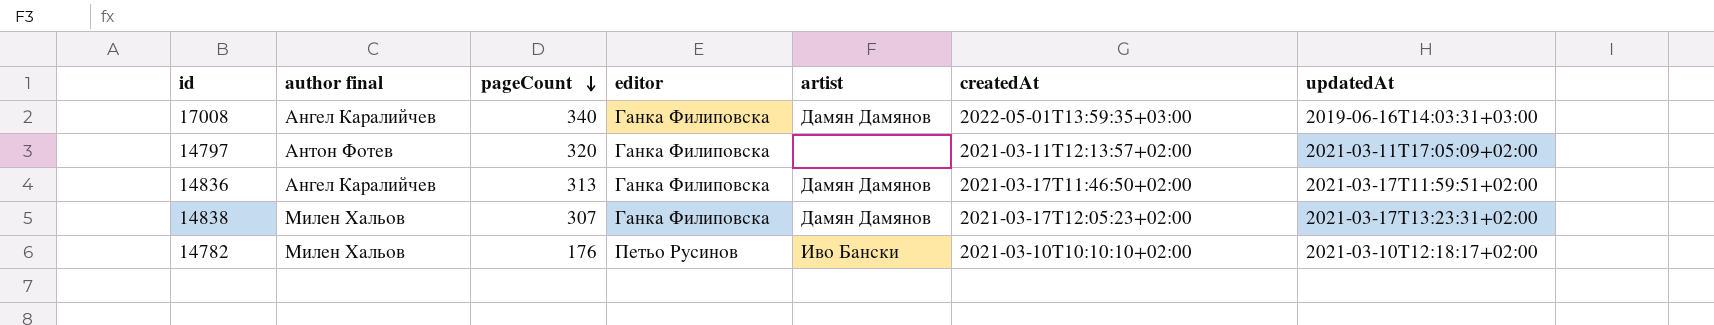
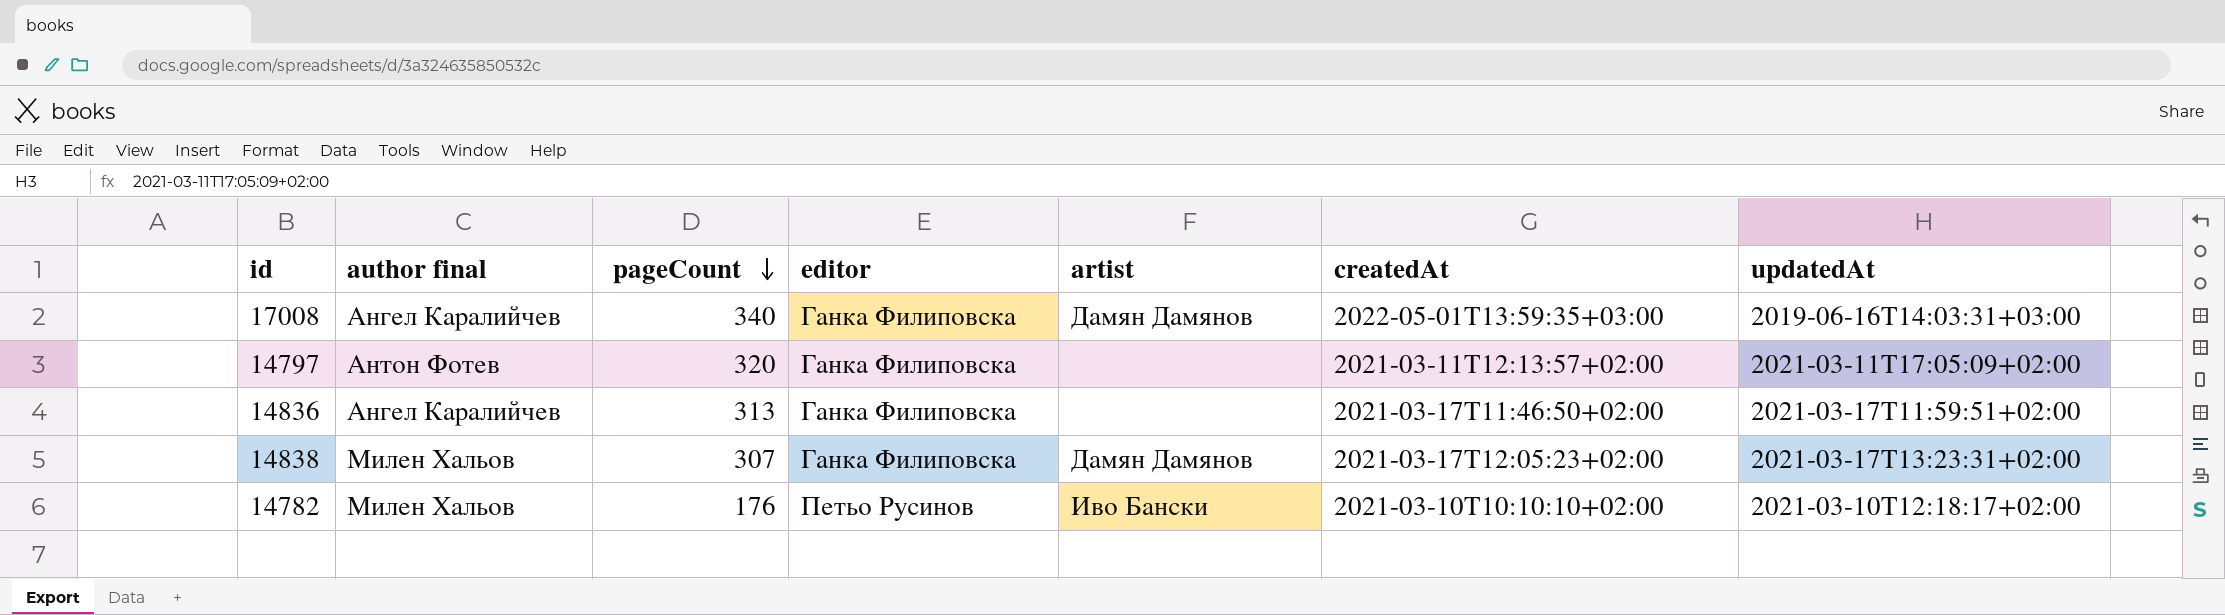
14836 | artist: Дамян Дамянов -> none

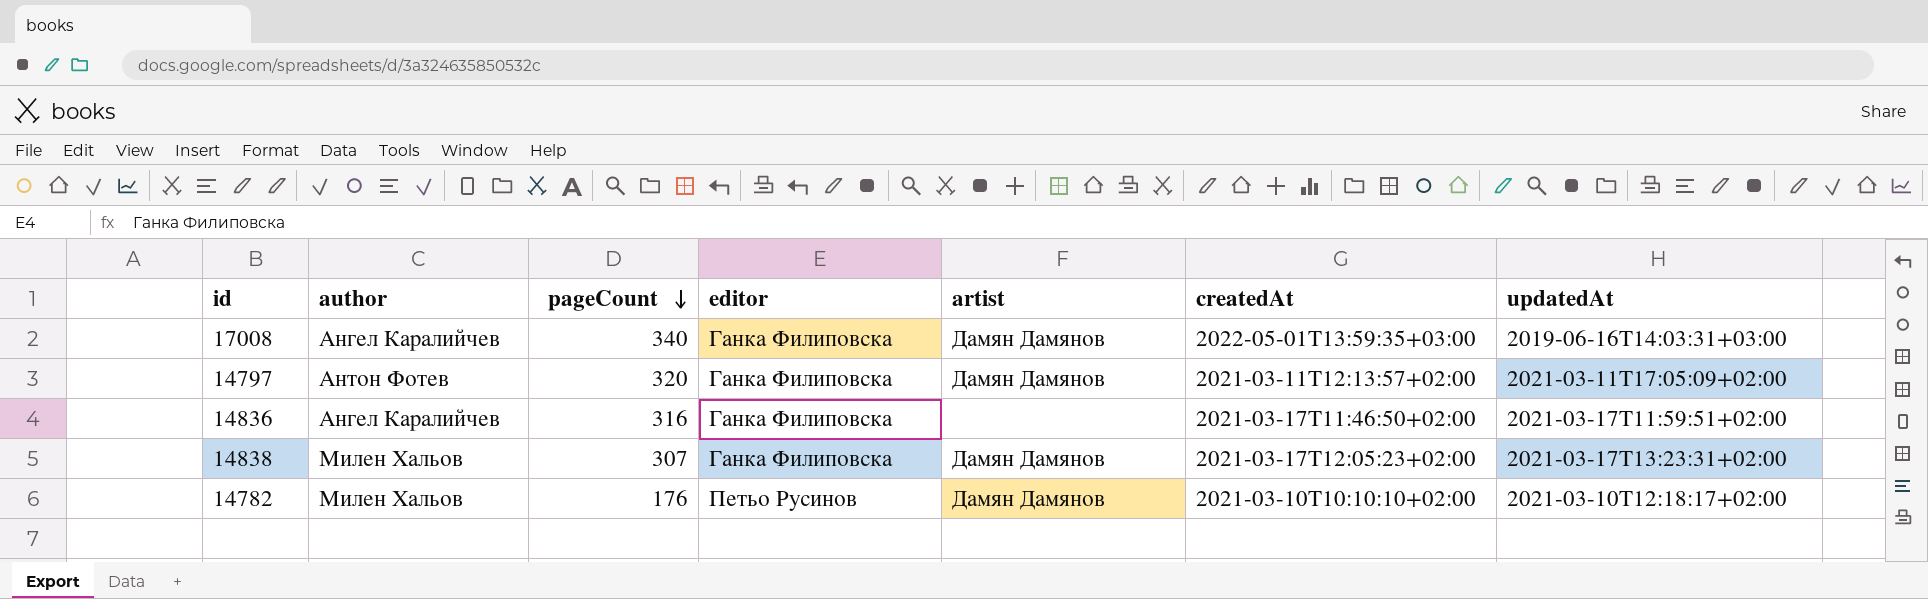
column name: author final -> author
14797 | artist: none -> Дамян Дамянов
14836 | pageCount: 313 -> 316
14782 | artist: Иво Бански -> Дамян Дамянов

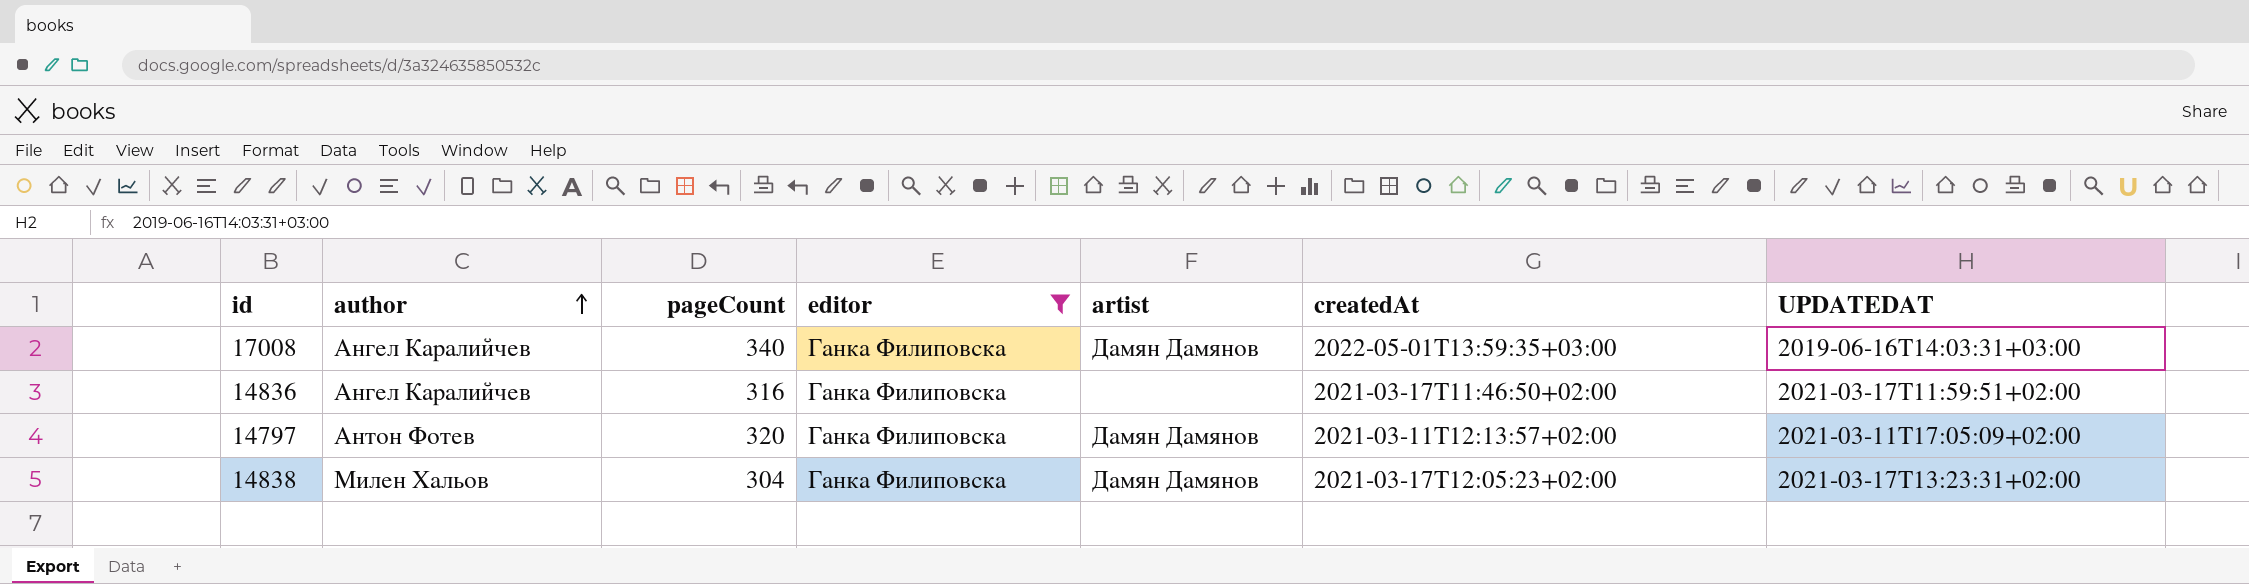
filter: none -> editor = Ганка Филиповска
row order: pageCount descending -> author ascending
column name: updatedAt -> UPDATEDAT
14838 | pageCount: 307 -> 304

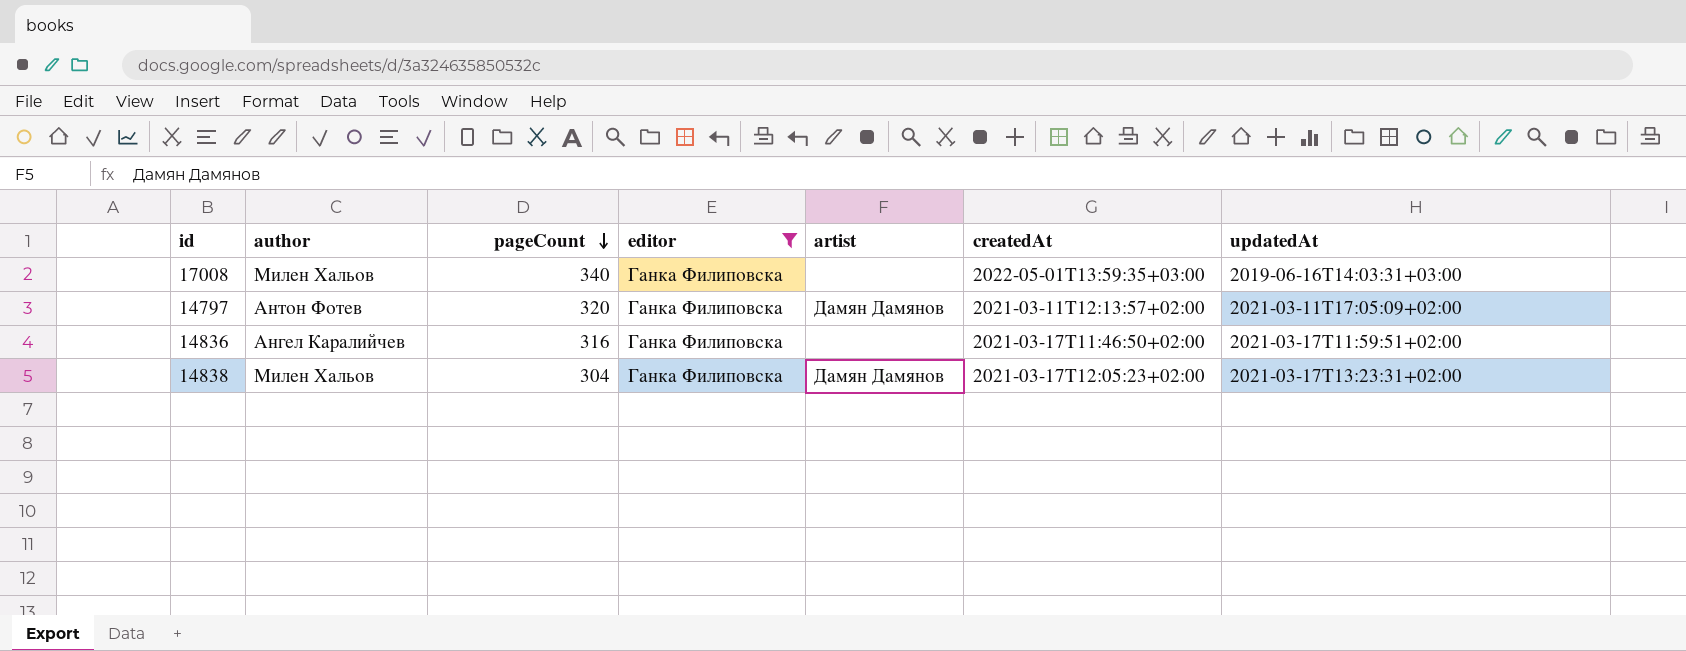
row order: author ascending -> pageCount descending
column name: UPDATEDAT -> updatedAt
17008 | author: Ангел Каралийчев -> Милен Хальов
17008 | artist: Дамян Дамянов -> none

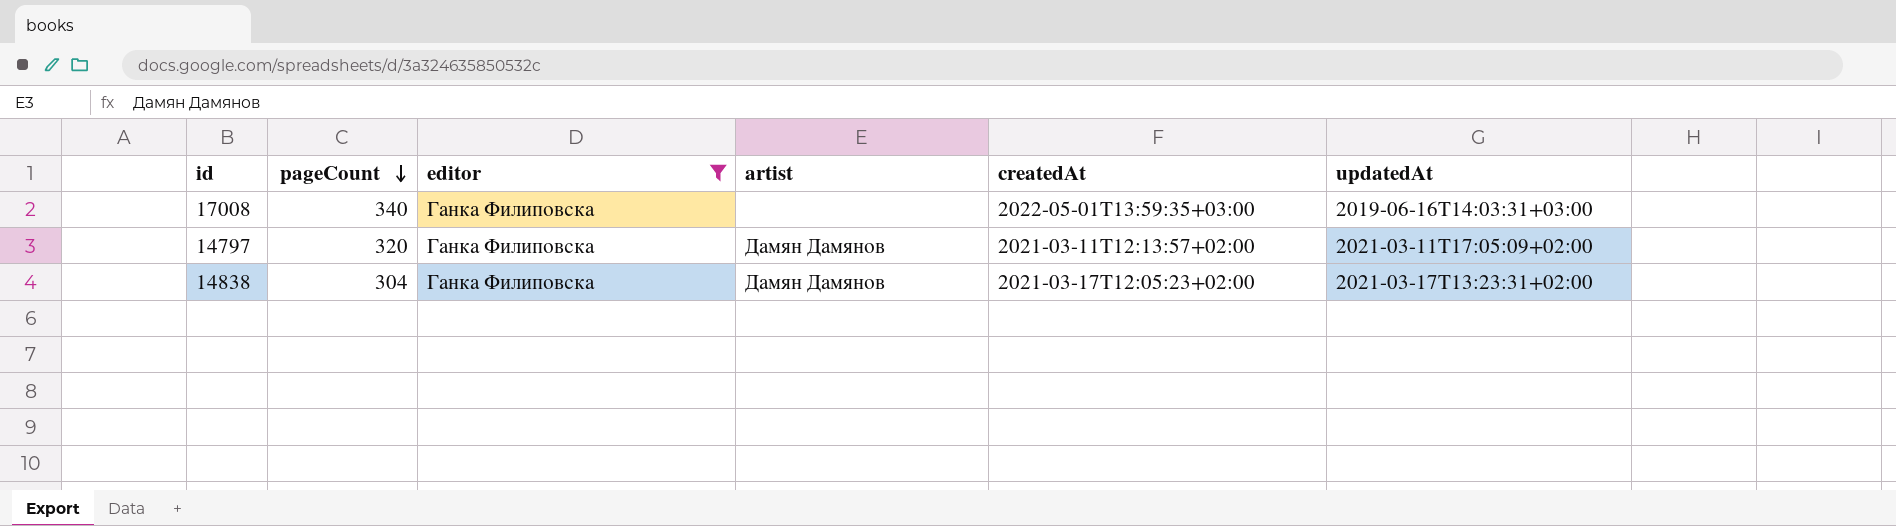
column author | position: 2 -> none
row 14836: Ангел Каралийчев | 316 | Ганка Филиповска | none | 2021-03-17T11:46:50+02:00 | 2021-03-17T11:59:51+02:00 -> none

